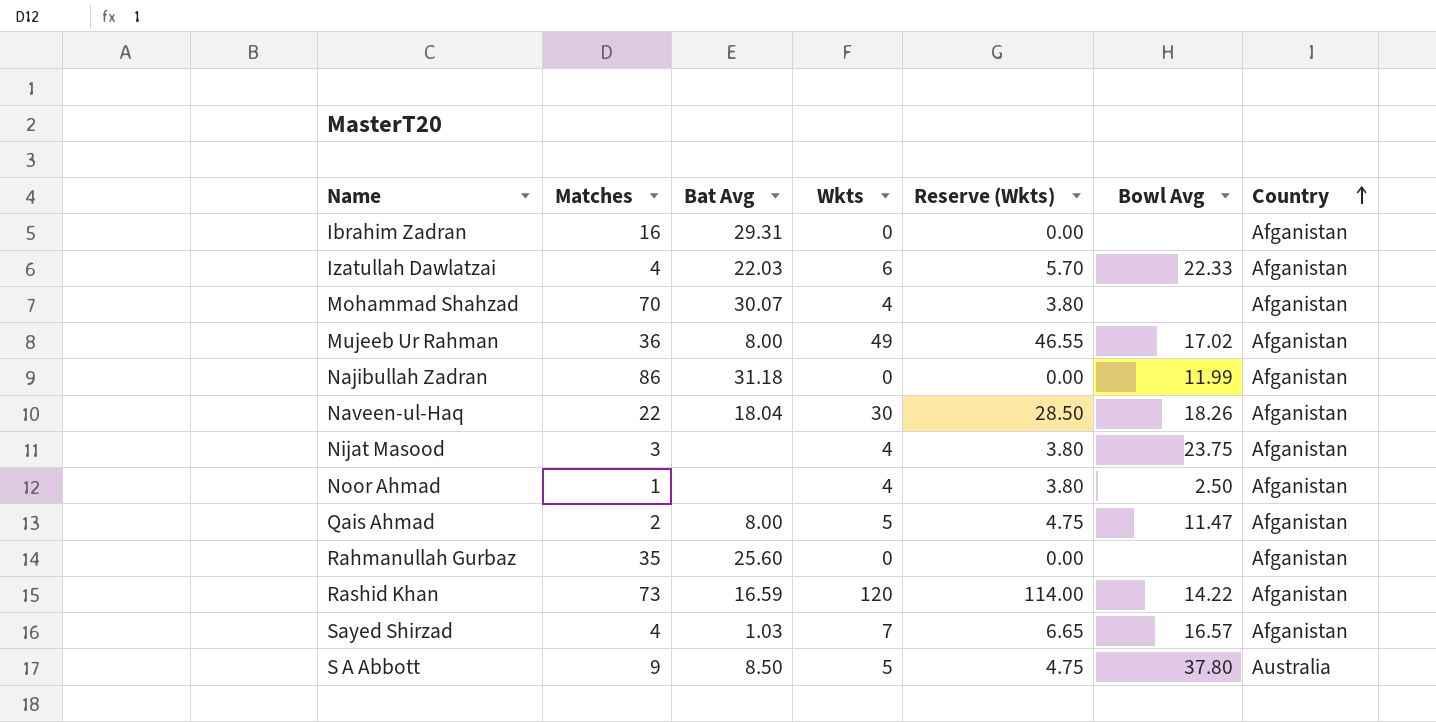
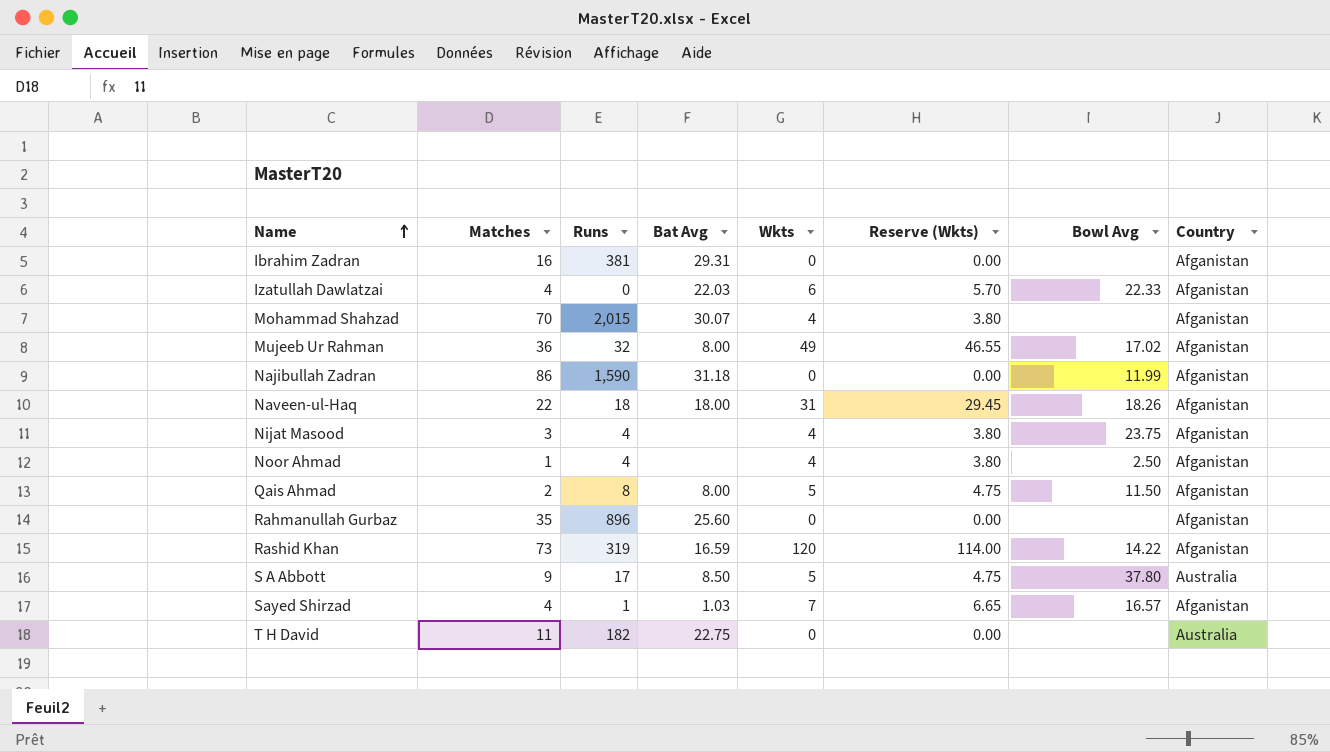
row order: Country ascending -> Name ascending
column Runs | position: none -> 3
Naveen-ul-Haq | Bat Avg: 18.04 -> 18.00
Naveen-ul-Haq | Wkts: 30 -> 31
Naveen-ul-Haq | Reserve (Wkts): 28.50 -> 29.45
Qais Ahmad | Bowl Avg: 11.47 -> 11.50
row T H David: none -> 11 | 182 | 22.75 | 0 | 0.00 | none | Australia

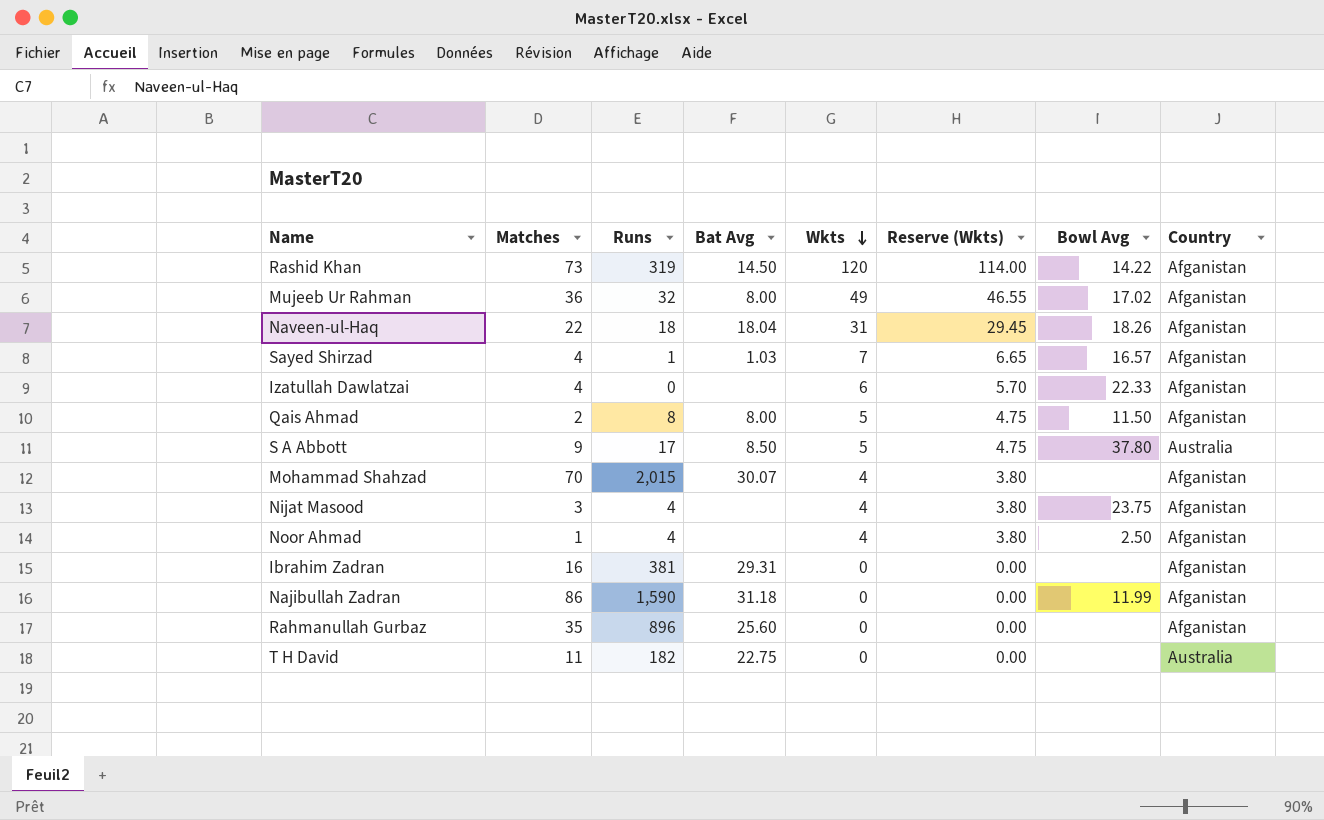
row order: Name ascending -> Wkts descending
Rashid Khan | Bat Avg: 16.59 -> 14.50
Naveen-ul-Haq | Bat Avg: 18.00 -> 18.04
Izatullah Dawlatzai | Bat Avg: 22.03 -> none

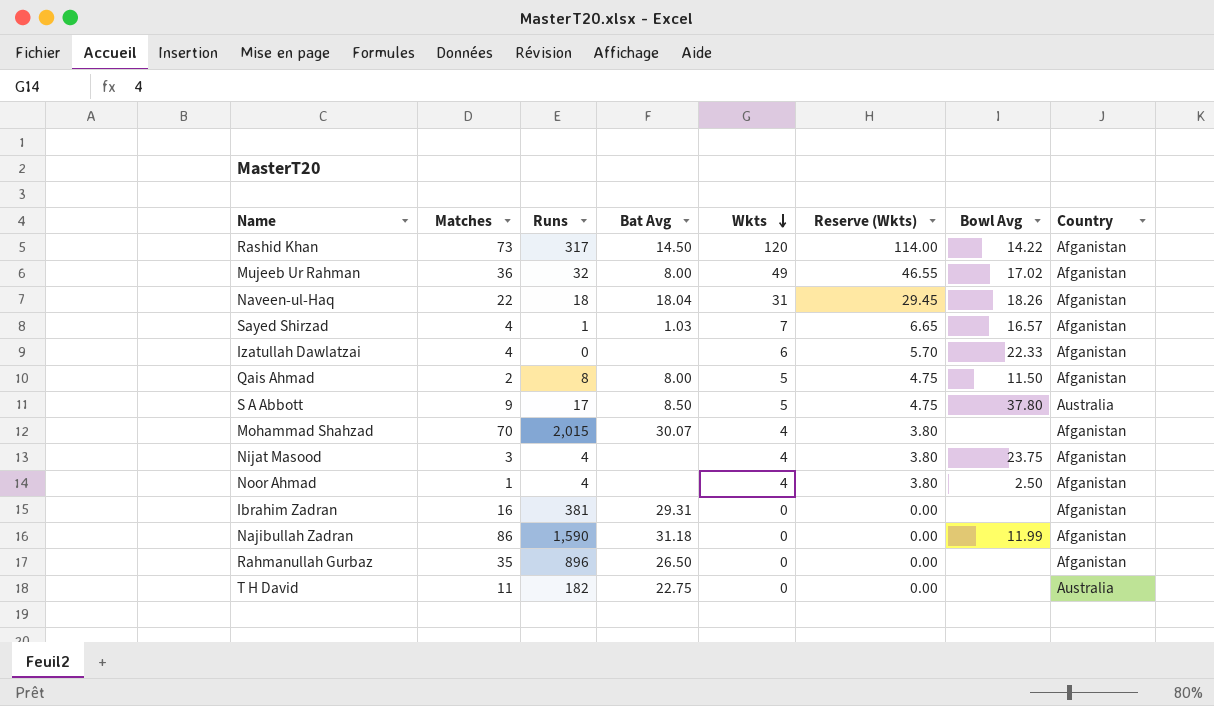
Rashid Khan | Runs: 319 -> 317
Rahmanullah Gurbaz | Bat Avg: 25.60 -> 26.50

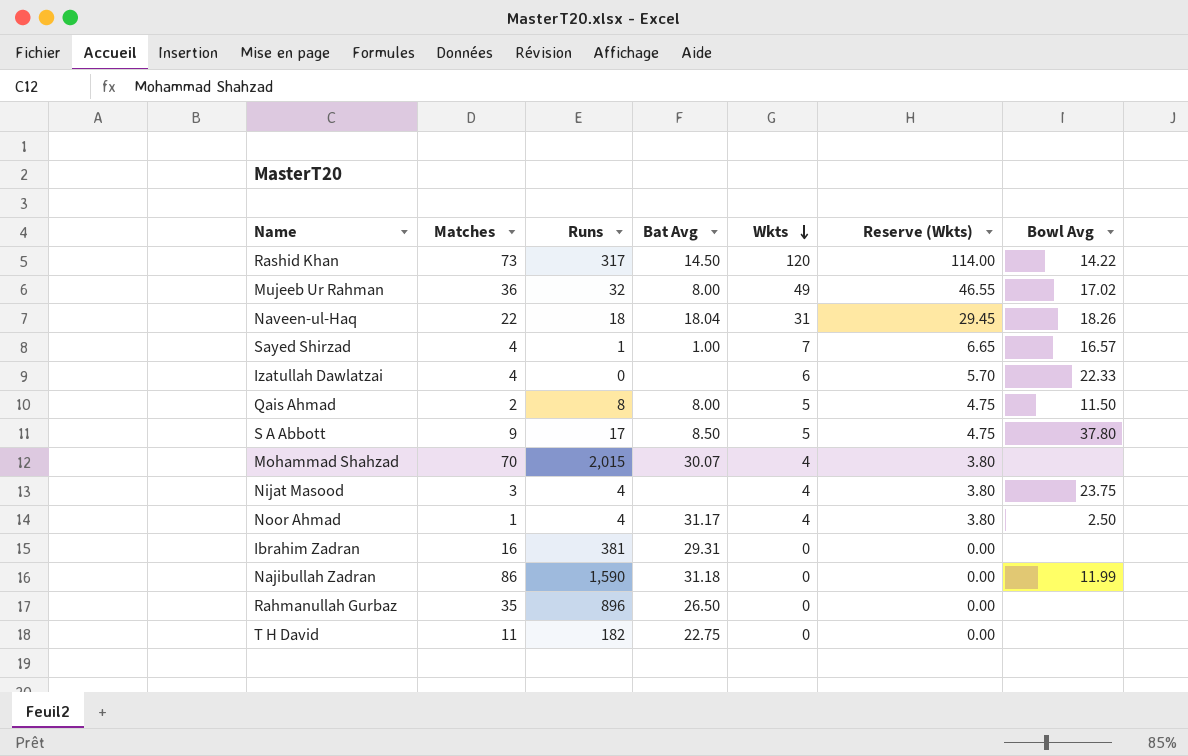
column Country | position: 8 -> none
Sayed Shirzad | Bat Avg: 1.03 -> 1.00
Noor Ahmad | Bat Avg: none -> 31.17

